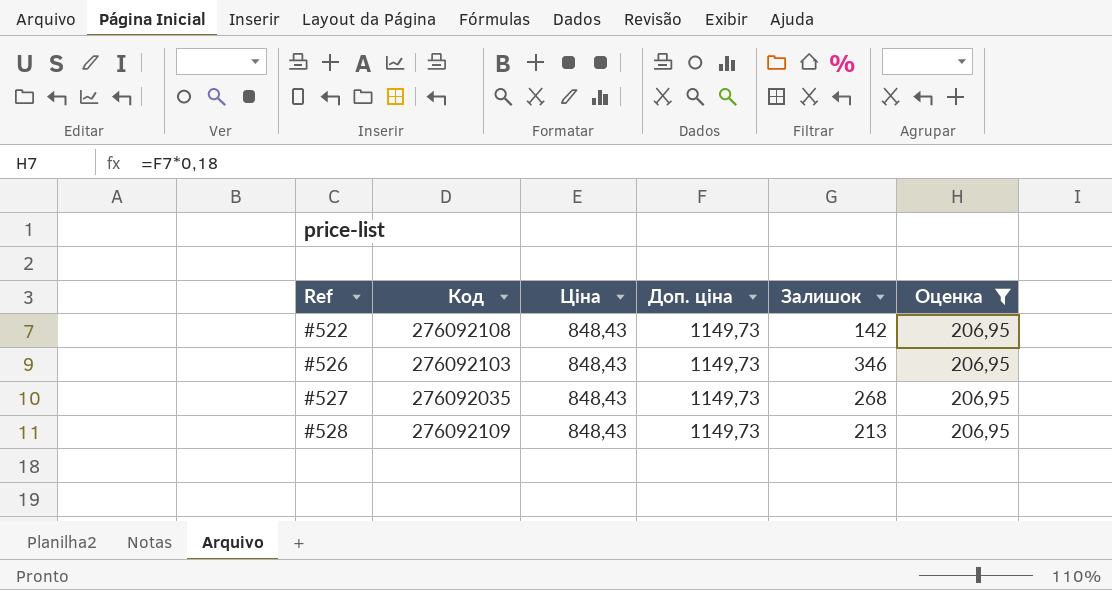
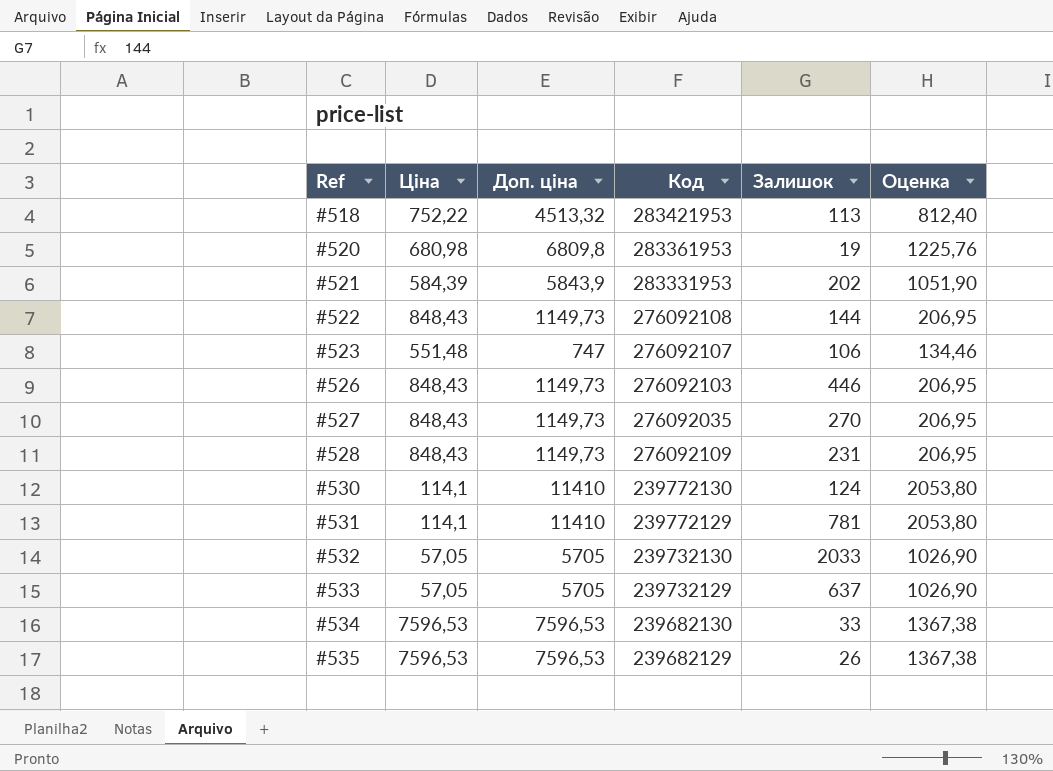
filter: Оценка = 206,95 -> none
column Код | position: 2 -> 4
#522 | Залишок: 142 -> 144
#526 | Залишок: 346 -> 446
#527 | Залишок: 268 -> 270
#528 | Залишок: 213 -> 231

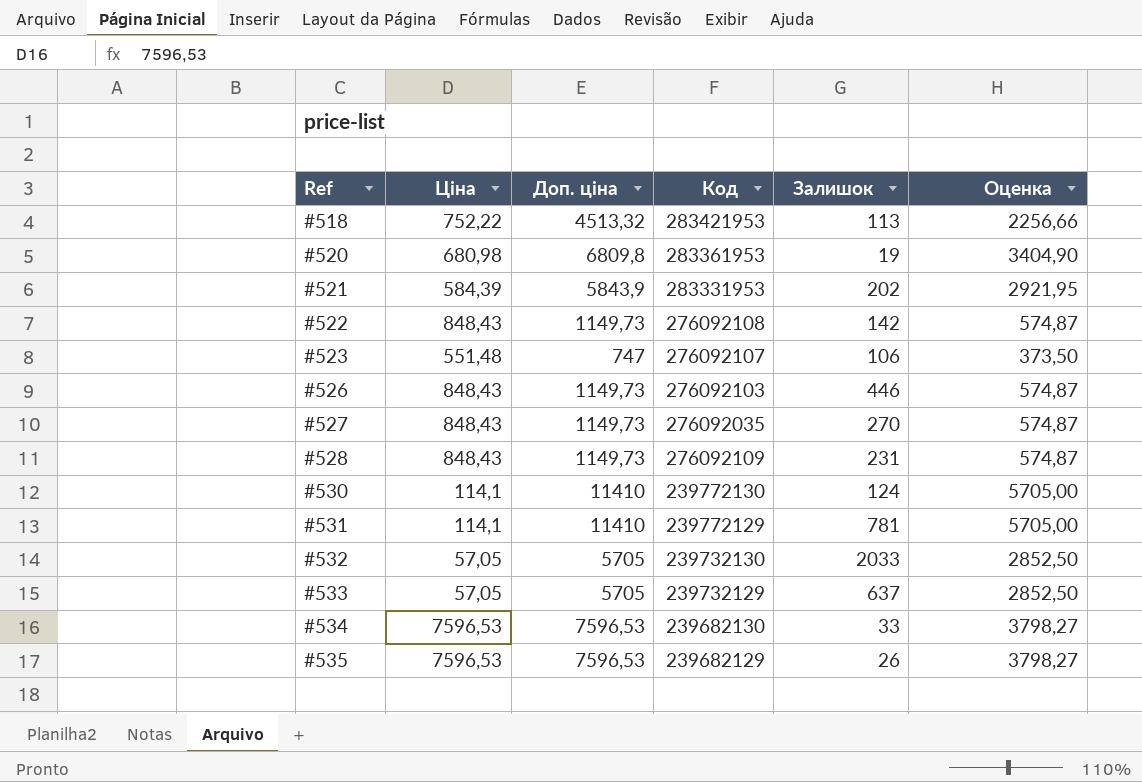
column Оценка | formula: [Доп. ціна] * 0,18 -> [Доп. ціна] * 0,5
#522 | Залишок: 144 -> 142

